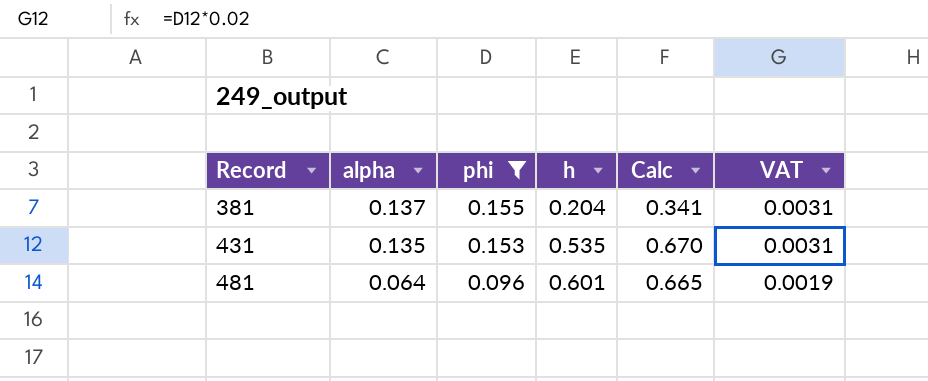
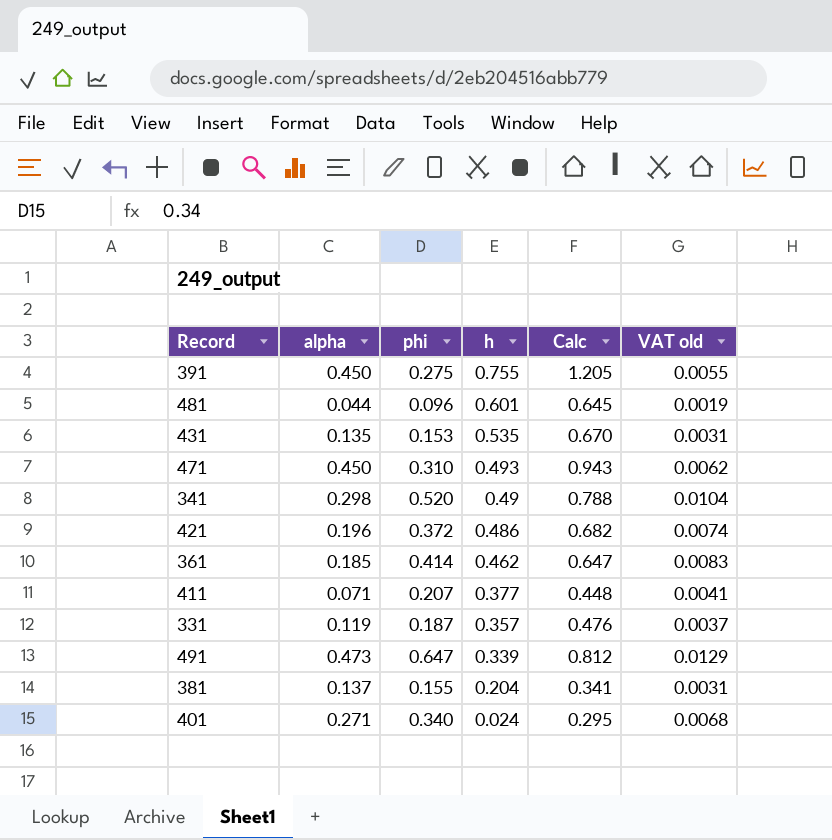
filter: phi <= 0.155 -> none
row order: Record ascending -> h descending
column name: VAT -> VAT old
481 | alpha: 0.064 -> 0.044
481 | Calc: 0.665 -> 0.645

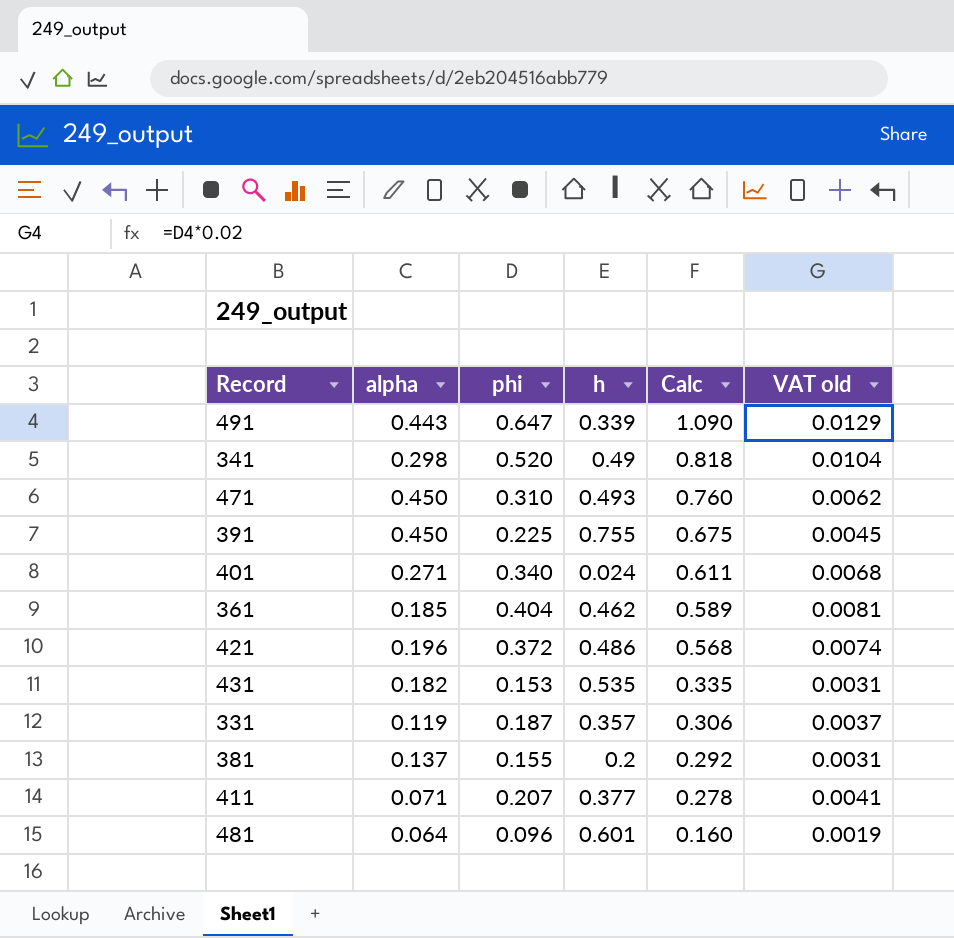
row order: h descending -> Calc descending
column Calc | formula: [alpha] + [h] -> [alpha] + [phi]
491 | alpha: 0.473 -> 0.443
391 | phi: 0.275 -> 0.225
391 | VAT old: 0.0055 -> 0.0045
361 | phi: 0.414 -> 0.404
361 | VAT old: 0.0083 -> 0.0081
431 | alpha: 0.135 -> 0.182
381 | h: 0.204 -> 0.2
481 | alpha: 0.044 -> 0.064

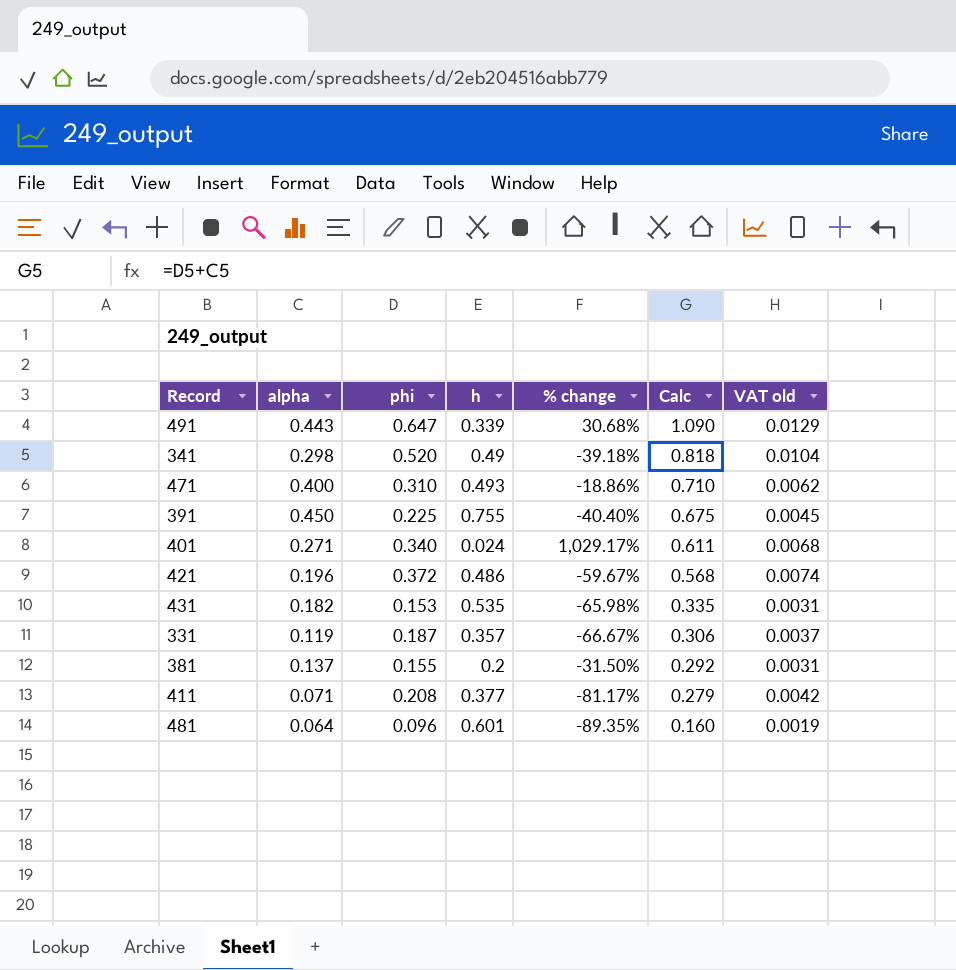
column % change | formula: none -> ([alpha] - [h]) / [h]
row 361: 0.185 | 0.404 | 0.462 | 0.589 | 0.0081 -> none
471 | alpha: 0.450 -> 0.400
471 | Calc: 0.760 -> 0.710
411 | phi: 0.207 -> 0.208
411 | Calc: 0.278 -> 0.279
411 | VAT old: 0.0041 -> 0.0042

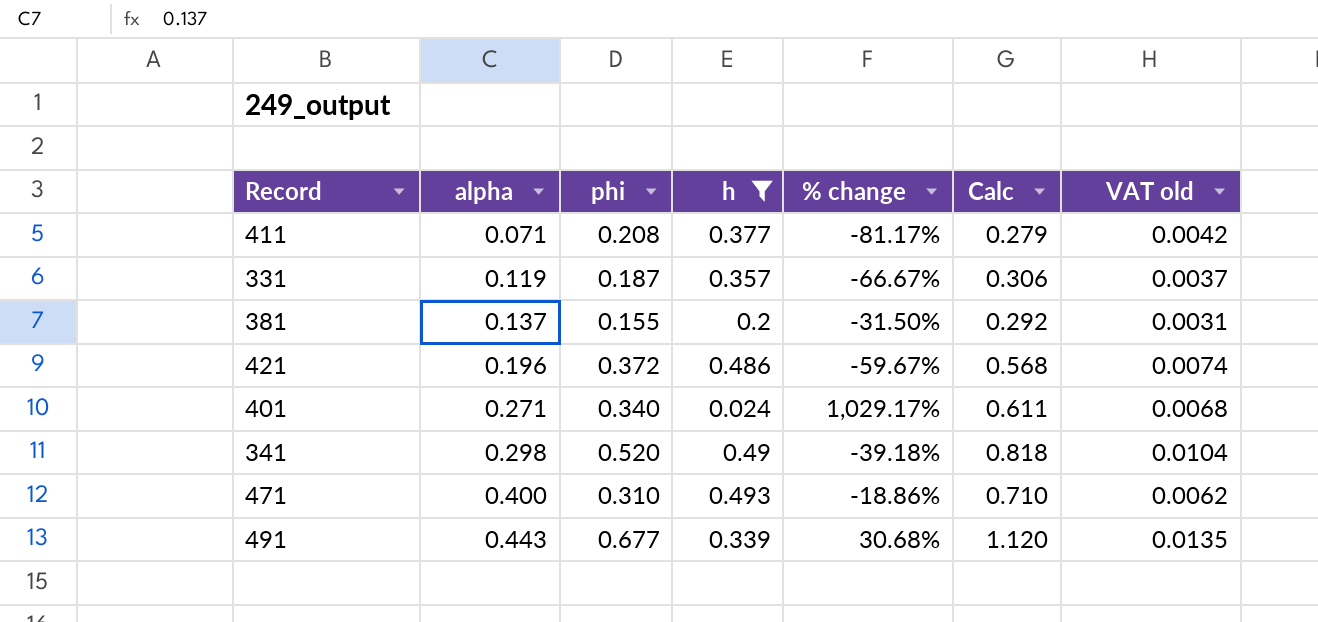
filter: none -> h <= 0.493
row order: Calc descending -> alpha ascending
491 | phi: 0.647 -> 0.677
491 | Calc: 1.090 -> 1.120
491 | VAT old: 0.0129 -> 0.0135

